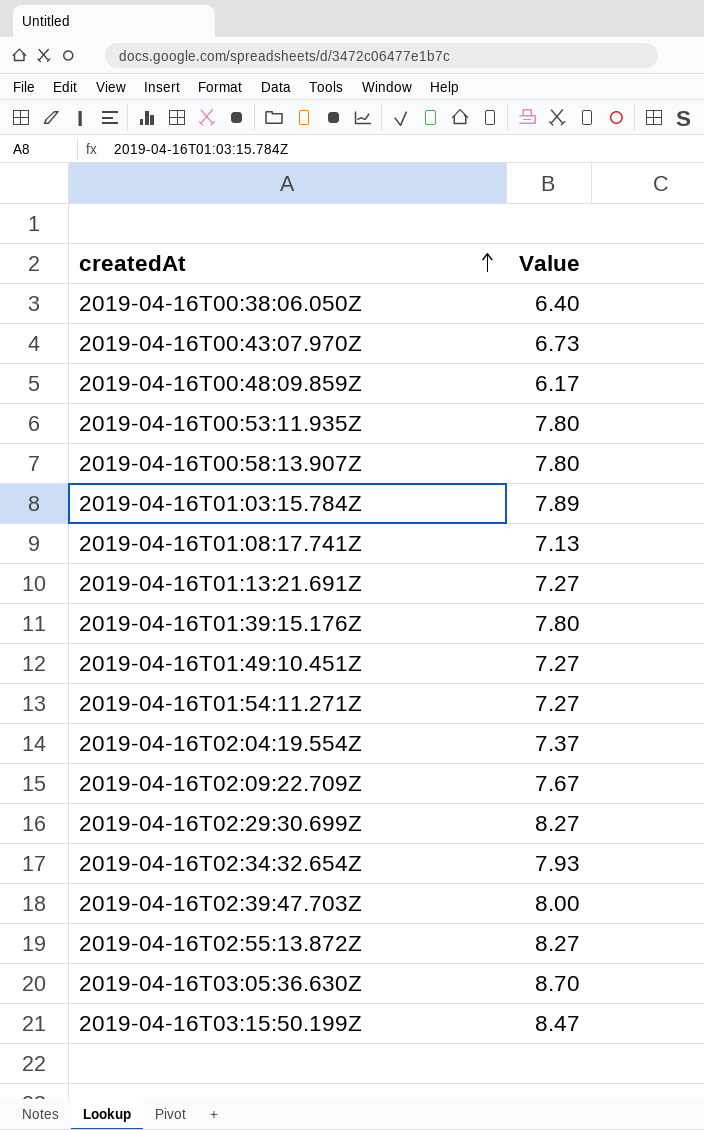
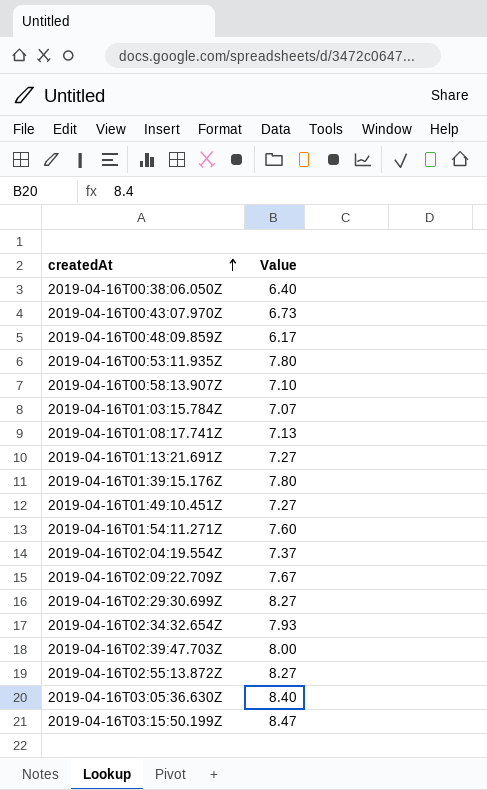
2019-04-16T00:58:13.907Z | Value: 7.80 -> 7.10
2019-04-16T01:03:15.784Z | Value: 7.89 -> 7.07
2019-04-16T01:54:11.271Z | Value: 7.27 -> 7.60
2019-04-16T03:05:36.630Z | Value: 8.70 -> 8.40

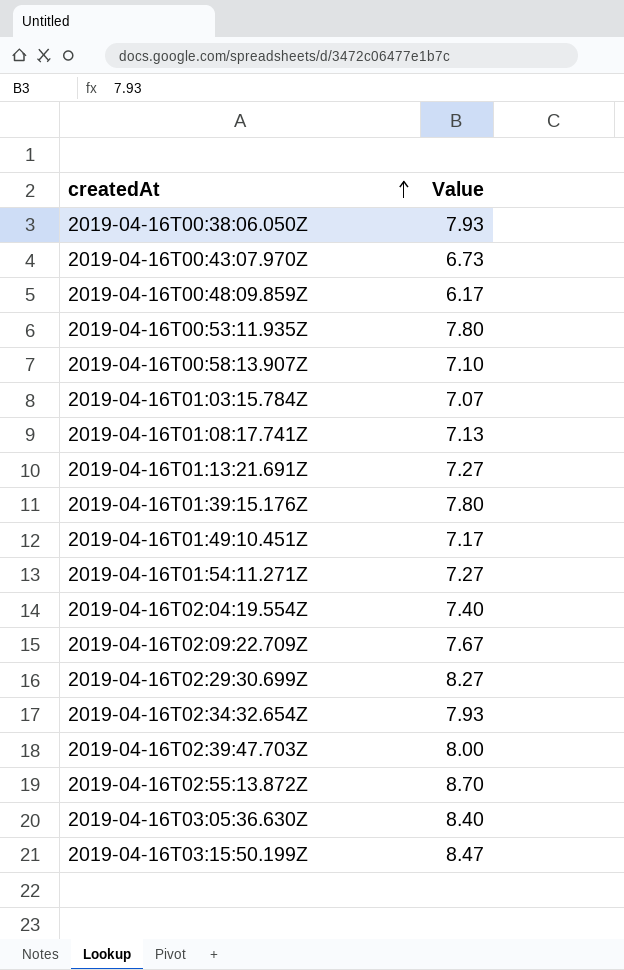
2019-04-16T00:38:06.050Z | Value: 6.40 -> 7.93
2019-04-16T01:49:10.451Z | Value: 7.27 -> 7.17
2019-04-16T01:54:11.271Z | Value: 7.60 -> 7.27
2019-04-16T02:04:19.554Z | Value: 7.37 -> 7.40
2019-04-16T02:55:13.872Z | Value: 8.27 -> 8.70

